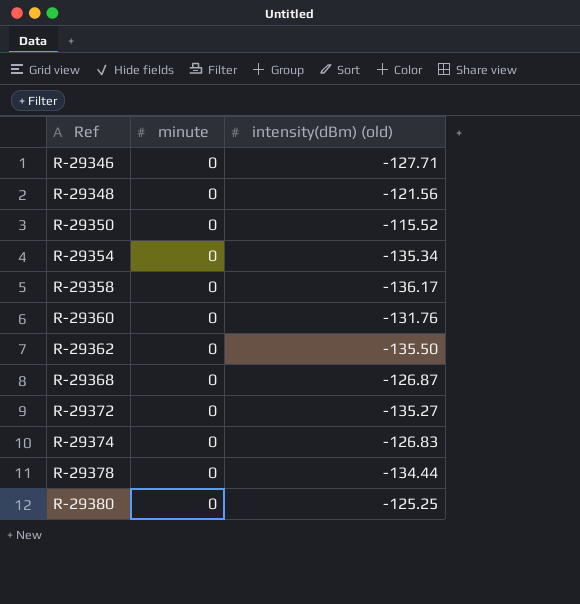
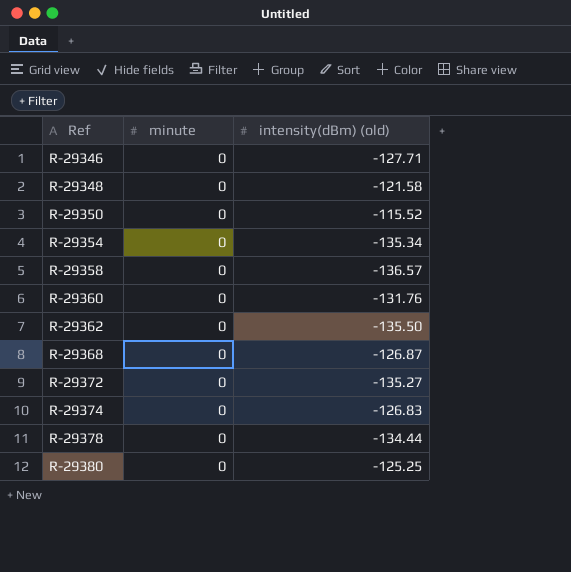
R-29348 | intensity(dBm) (old): -121.56 -> -121.58
R-29358 | intensity(dBm) (old): -136.17 -> -136.57

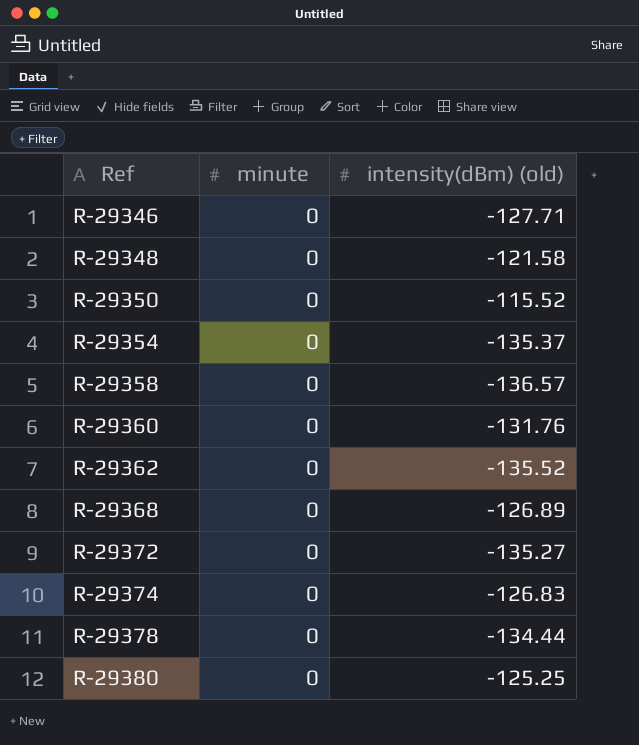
R-29354 | intensity(dBm) (old): -135.34 -> -135.37
R-29362 | intensity(dBm) (old): -135.50 -> -135.52
R-29368 | intensity(dBm) (old): -126.87 -> -126.89

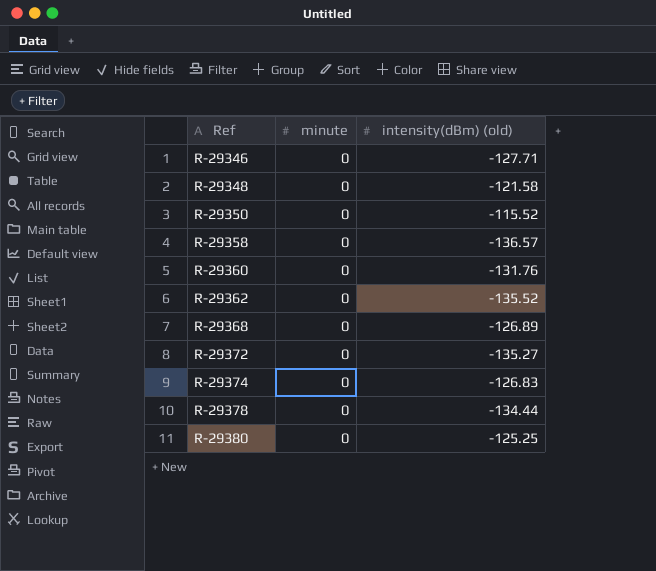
row R-29354: 0 | -135.37 -> none

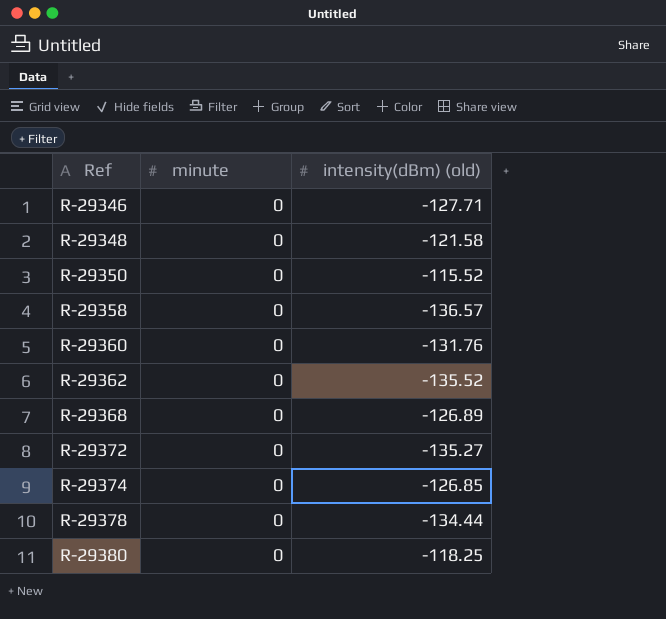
R-29374 | intensity(dBm) (old): -126.83 -> -126.85
R-29380 | intensity(dBm) (old): -125.25 -> -118.25

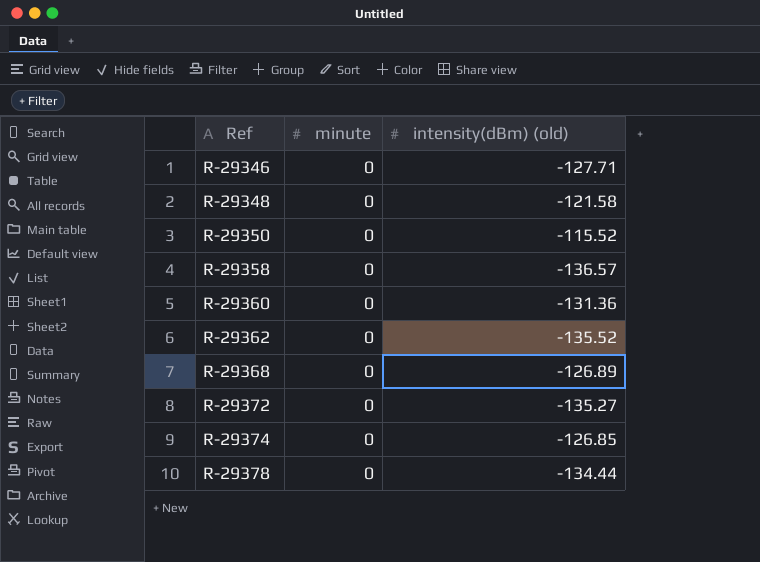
row R-29380: 0 | -118.25 -> none
R-29360 | intensity(dBm) (old): -131.76 -> -131.36

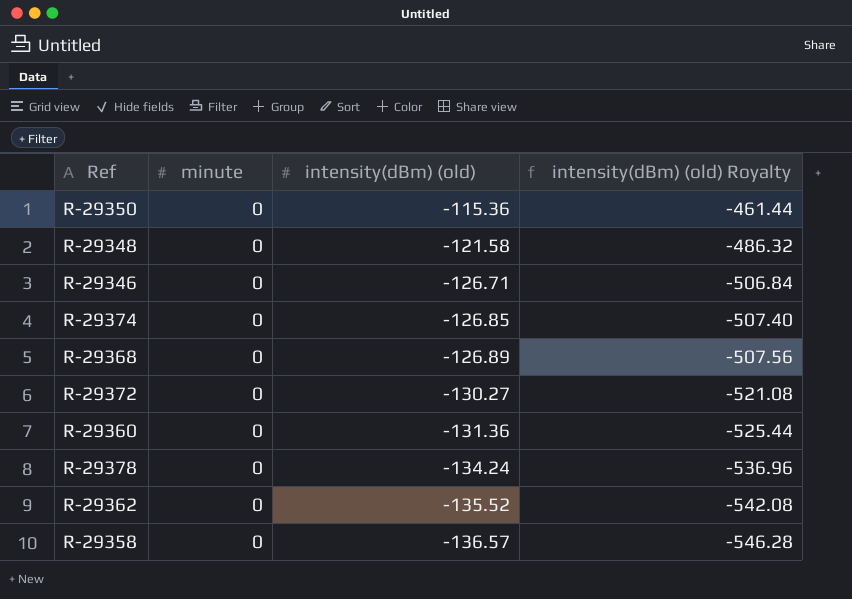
row order: Ref ascending -> intensity(dBm) (old) descending
column intensity(dBm) (old) Royalty | formula: none -> [intensity(dBm) (old)] * 4
R-29350 | intensity(dBm) (old): -115.52 -> -115.36
R-29346 | intensity(dBm) (old): -127.71 -> -126.71
R-29372 | intensity(dBm) (old): -135.27 -> -130.27
R-29378 | intensity(dBm) (old): -134.44 -> -134.24

